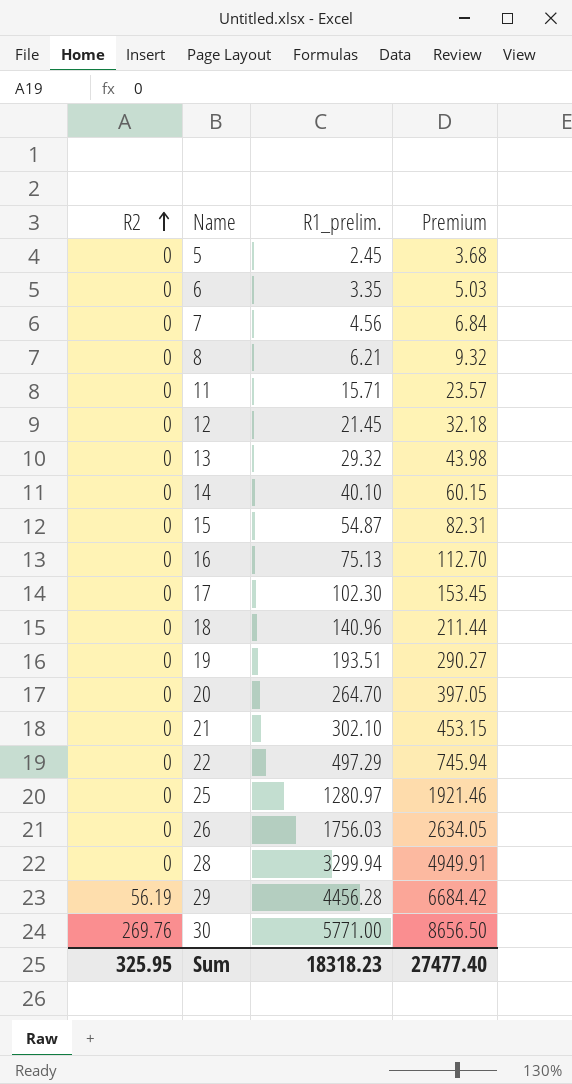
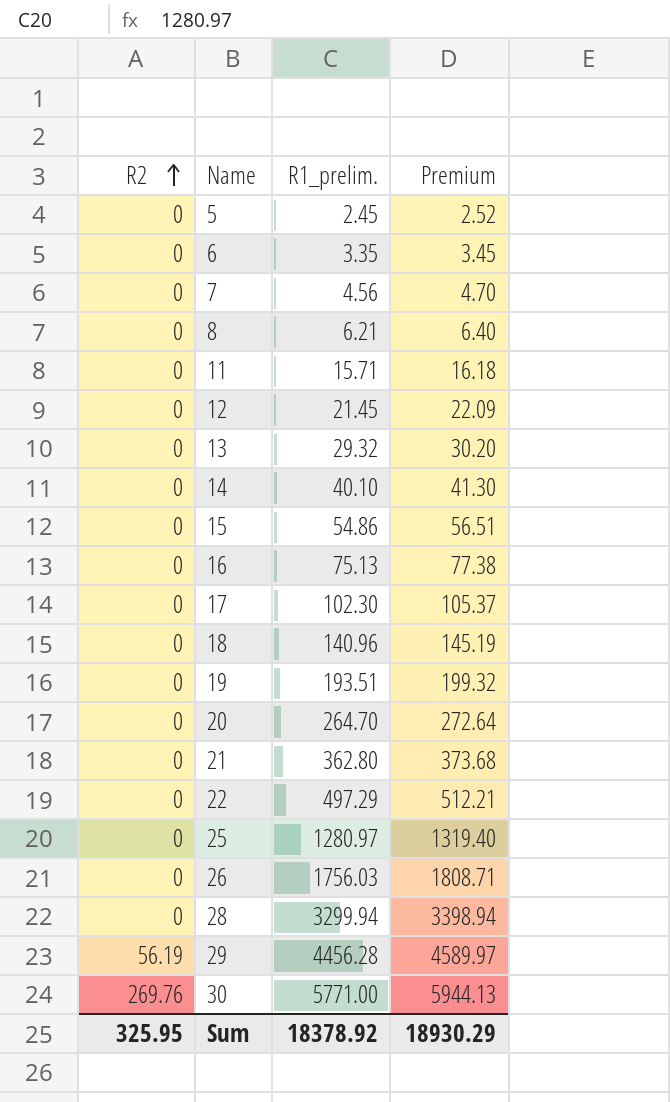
column Premium | formula: [R1_prelim.] * 1.5 -> [R1_prelim.] * 1.03
15 | R1_prelim.: 54.87 -> 54.86
21 | R1_prelim.: 302.10 -> 362.80
Sum | R1_prelim.: 18318.23 -> 18378.92
Sum | Premium: 27477.40 -> 18930.29

